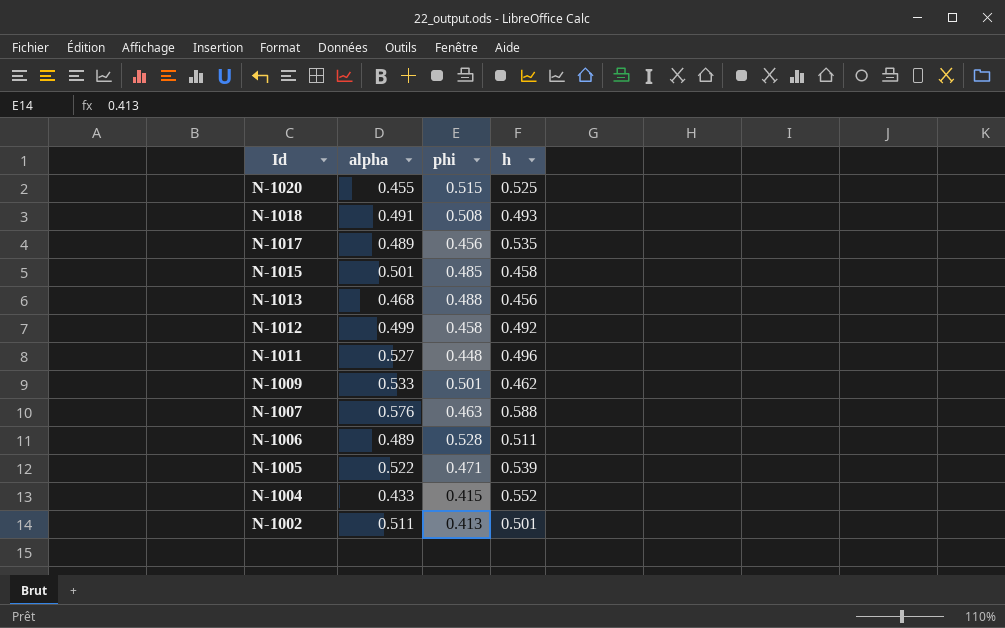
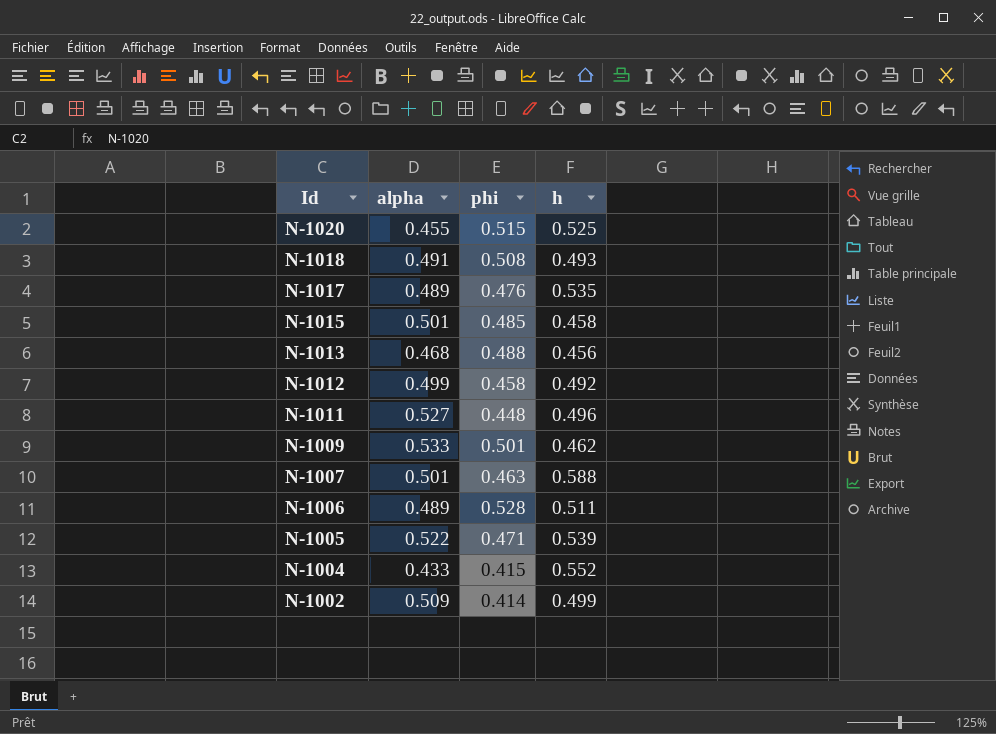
N-1017 | phi: 0.456 -> 0.476
N-1007 | alpha: 0.576 -> 0.501
N-1002 | alpha: 0.511 -> 0.509
N-1002 | phi: 0.413 -> 0.414
N-1002 | h: 0.501 -> 0.499

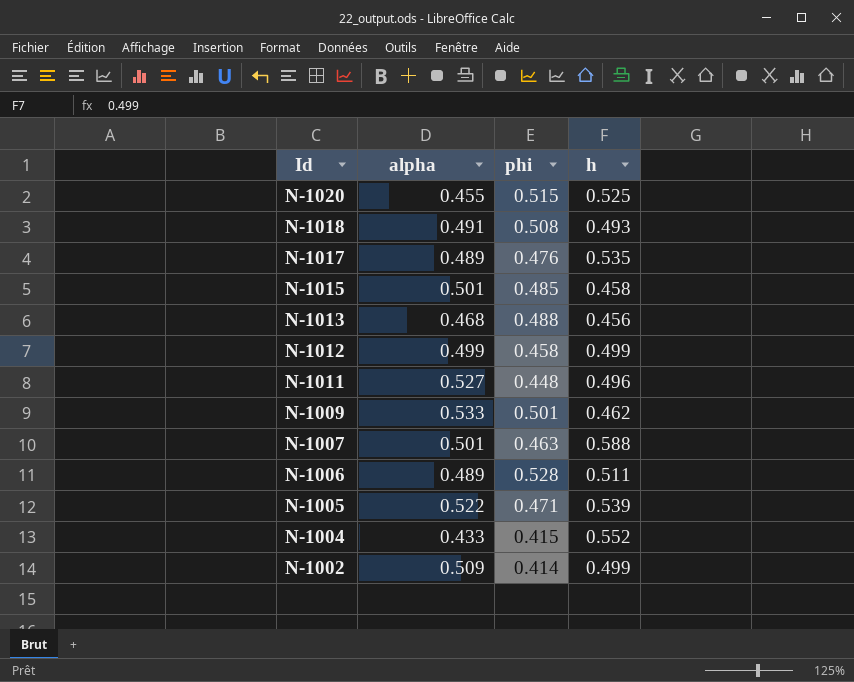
N-1012 | h: 0.492 -> 0.499

